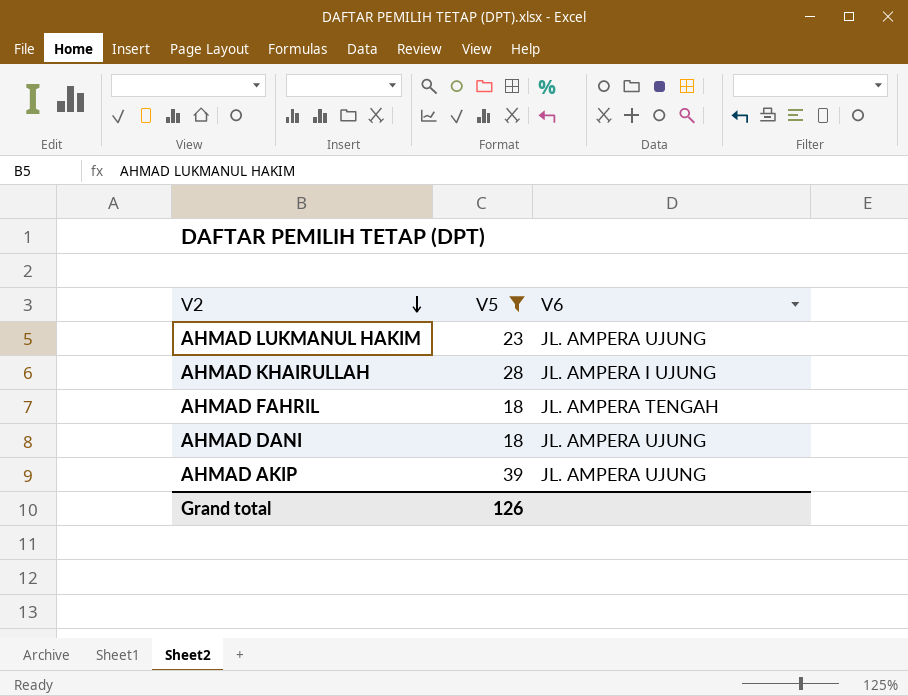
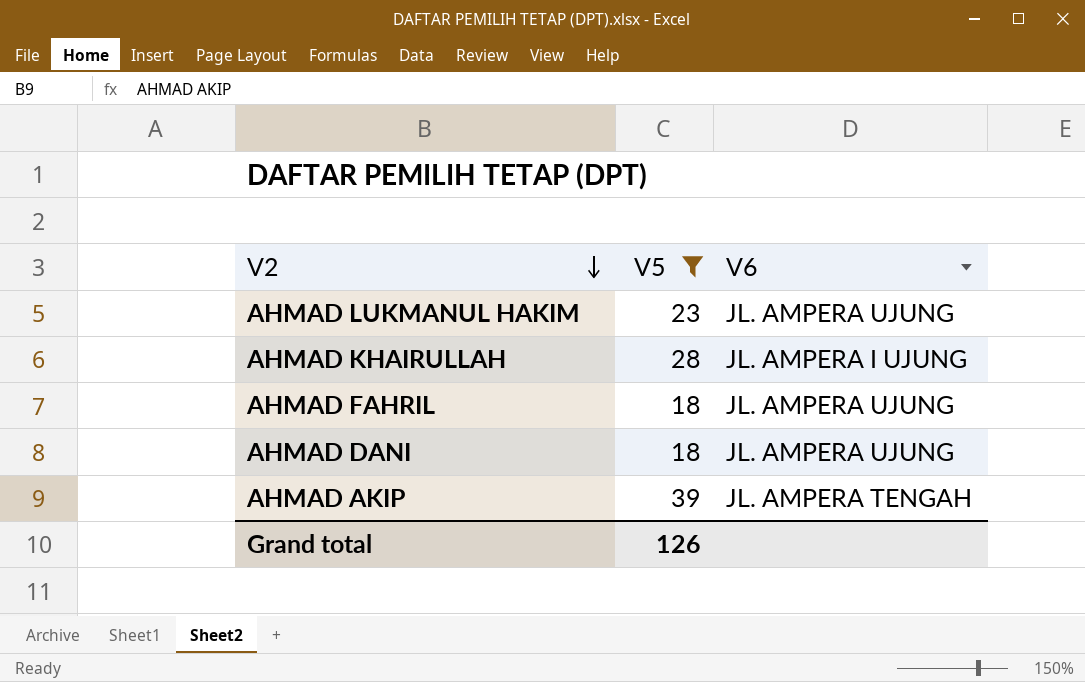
AHMAD FAHRIL | V6: JL. AMPERA TENGAH -> JL. AMPERA UJUNG
AHMAD AKIP | V6: JL. AMPERA UJUNG -> JL. AMPERA TENGAH

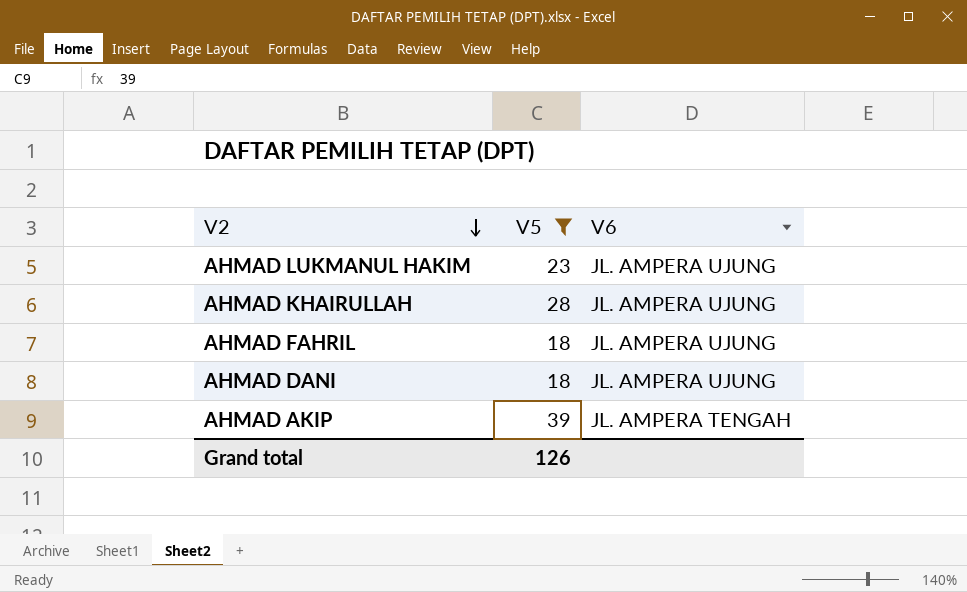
AHMAD KHAIRULLAH | V6: JL. AMPERA I UJUNG -> JL. AMPERA UJUNG

